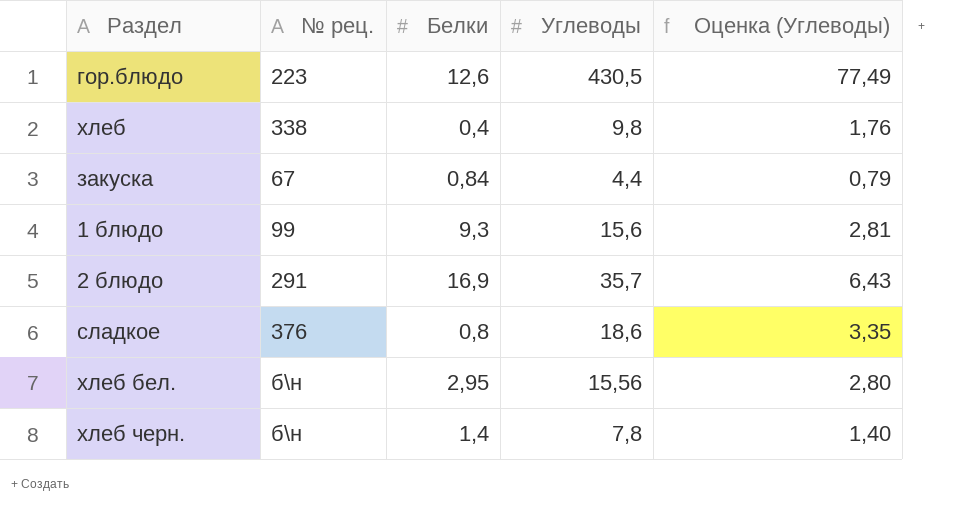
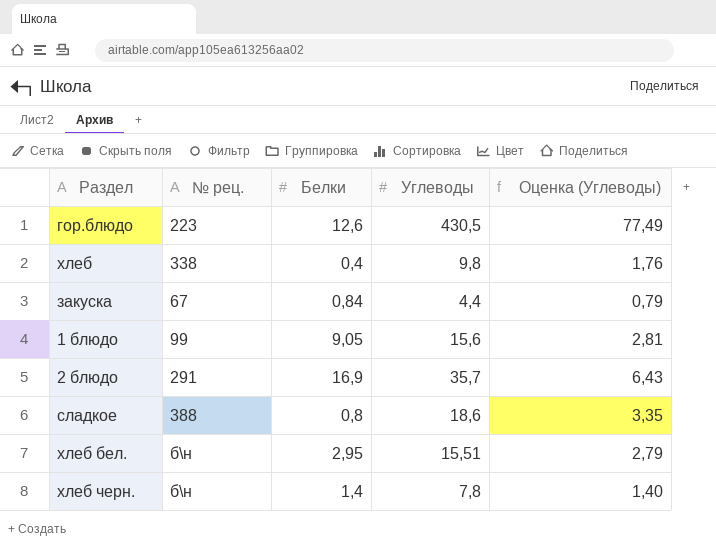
1 блюдо | Белки: 9,3 -> 9,05
сладкое | № рец.: 376 -> 388
хлеб бел. | Углеводы: 15,56 -> 15,51
хлеб бел. | Оценка (Углеводы): 2,80 -> 2,79

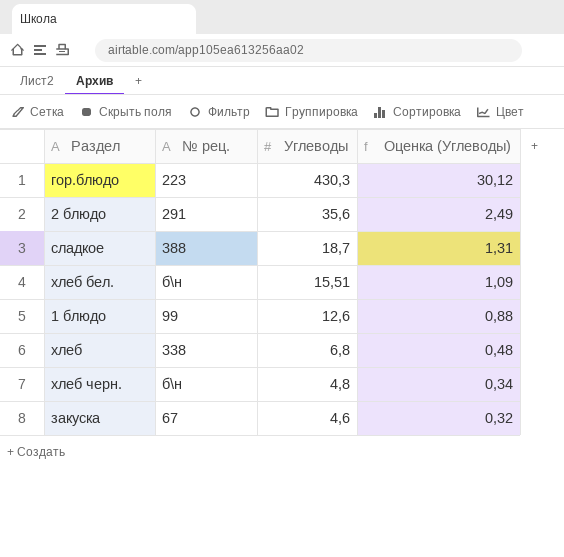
row order: none -> Углеводы descending
column Белки | position: 3 -> none
column Оценка (Углеводы) | formula: [Углеводы] * 0,18 -> [Углеводы] * 0,07
гор.блюдо | Углеводы: 430,5 -> 430,3
2 блюдо | Углеводы: 35,7 -> 35,6
сладкое | Углеводы: 18,6 -> 18,7
1 блюдо | Углеводы: 15,6 -> 12,6
хлеб | Углеводы: 9,8 -> 6,8
хлеб черн. | Углеводы: 7,8 -> 4,8
закуска | Углеводы: 4,4 -> 4,6

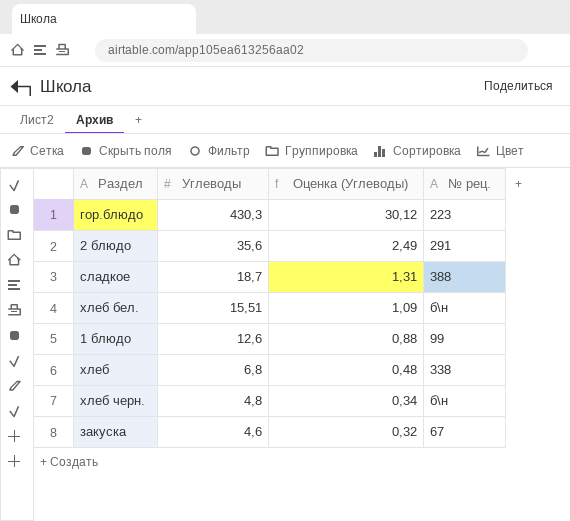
column № рец. | position: 2 -> 4

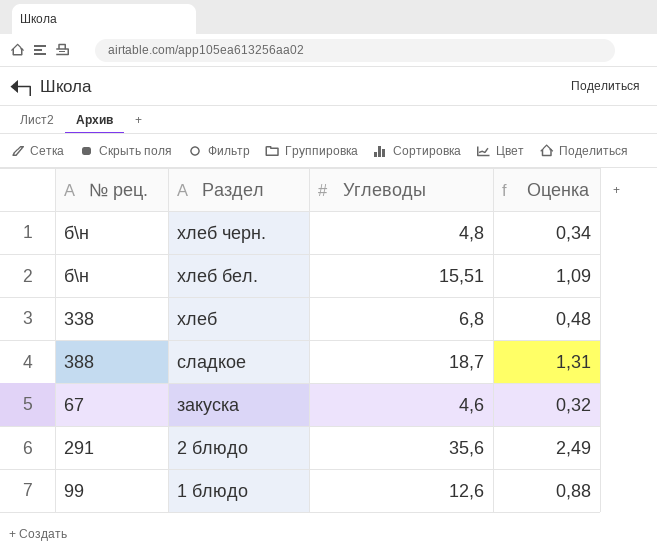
row order: Углеводы descending -> Раздел descending
column № рец. | position: 4 -> 1
column name: Оценка (Углеводы) -> Оценка
row гор.блюдо: 430,3 | 30,12 | 223 -> none

